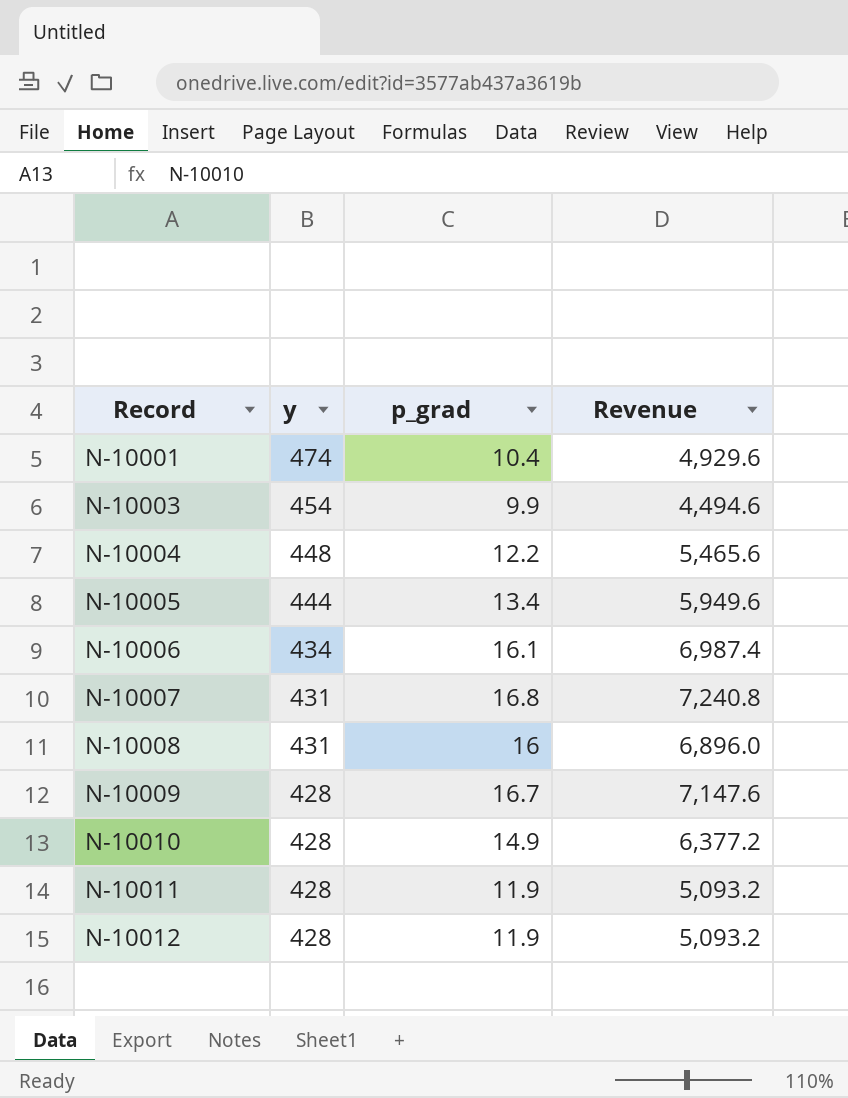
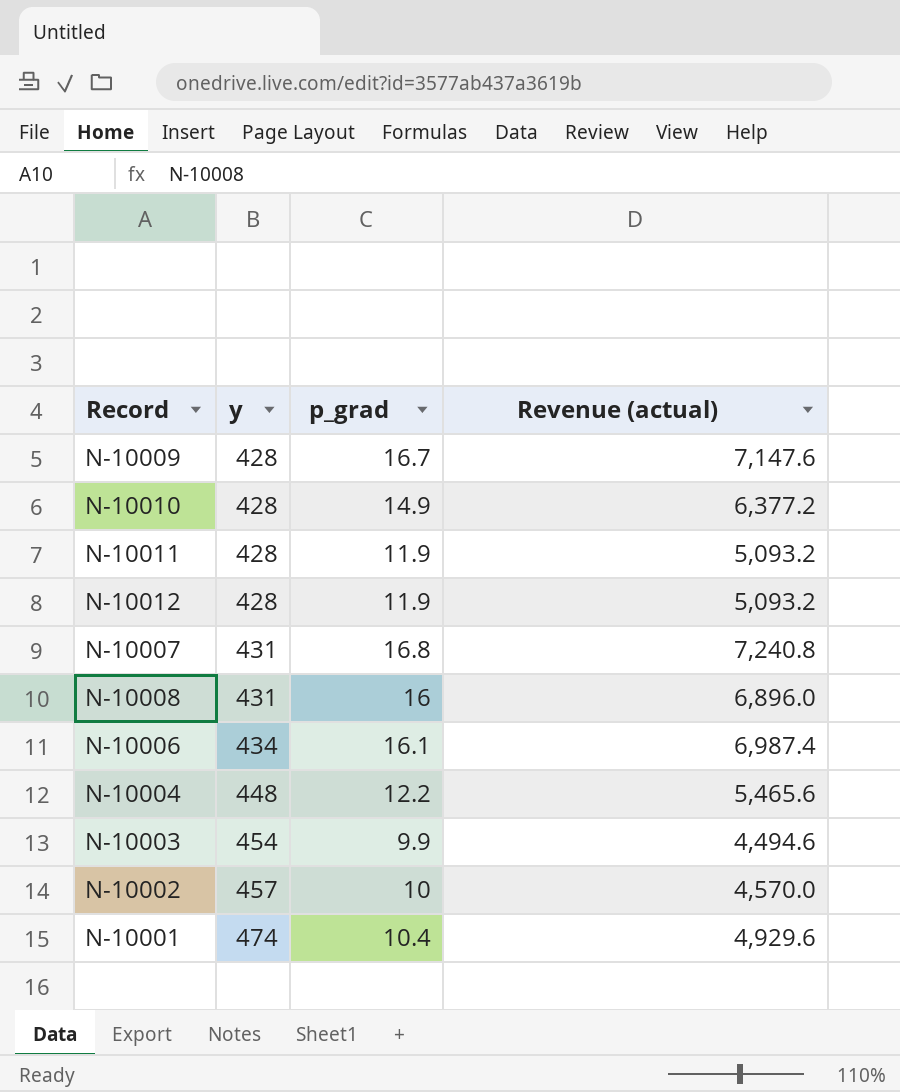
row order: Record ascending -> y ascending
column name: Revenue -> Revenue (actual)
row N-10005: 444 | 13.4 | 5,949.6 -> none
row N-10002: none -> 457 | 10 | 4,570.0

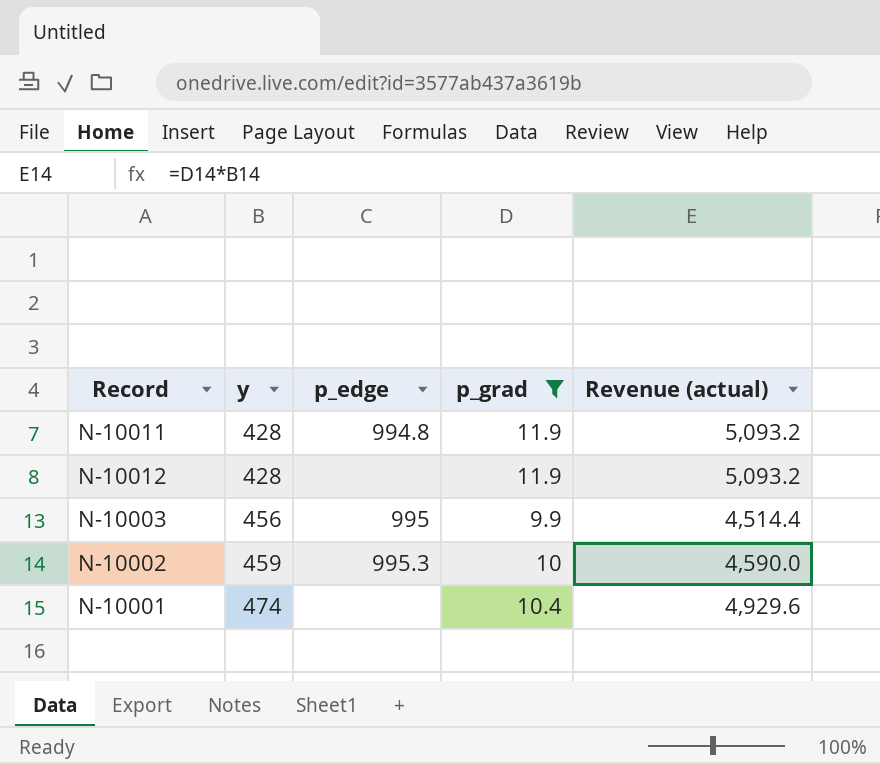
filter: none -> p_grad <= 11.9
column p_edge | position: none -> 3
N-10003 | y: 454 -> 456
N-10003 | Revenue (actual): 4,494.6 -> 4,514.4
N-10002 | y: 457 -> 459
N-10002 | Revenue (actual): 4,570.0 -> 4,590.0

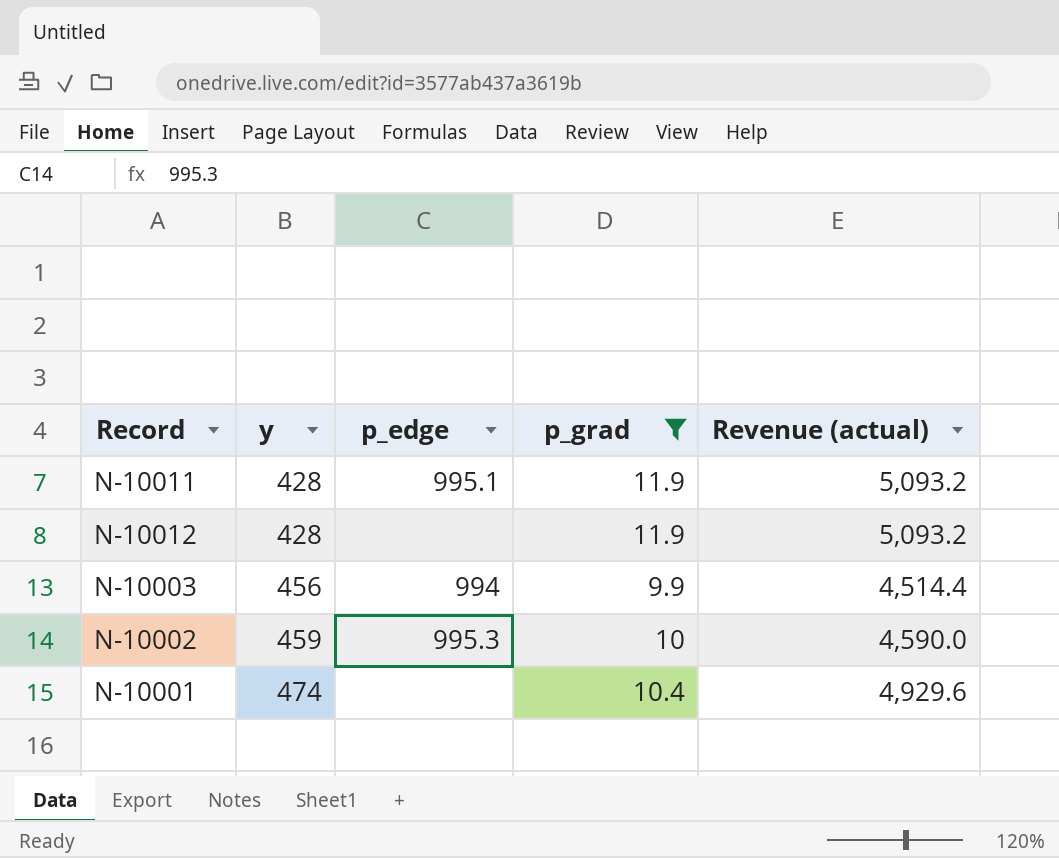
N-10011 | p_edge: 994.8 -> 995.1
N-10003 | p_edge: 995 -> 994

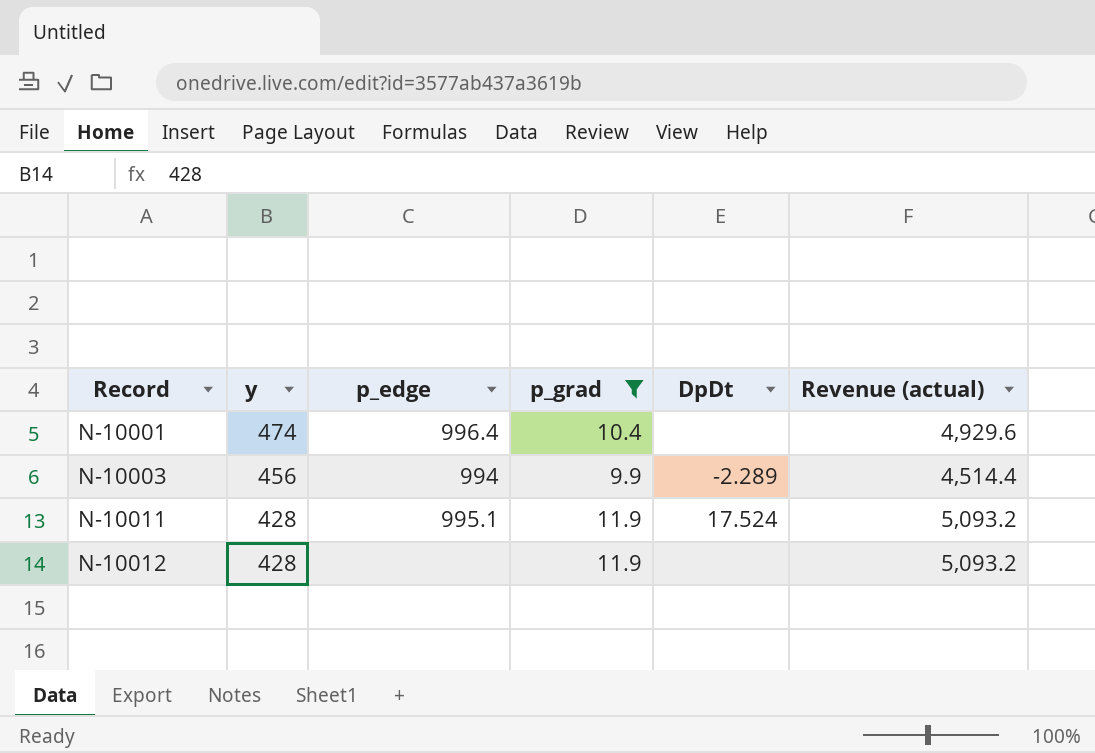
row order: y ascending -> Record ascending
column DpDt | position: none -> 5
row N-10002: 459 | 995.3 | 10 | 4,590.0 -> none
N-10001 | p_edge: none -> 996.4

